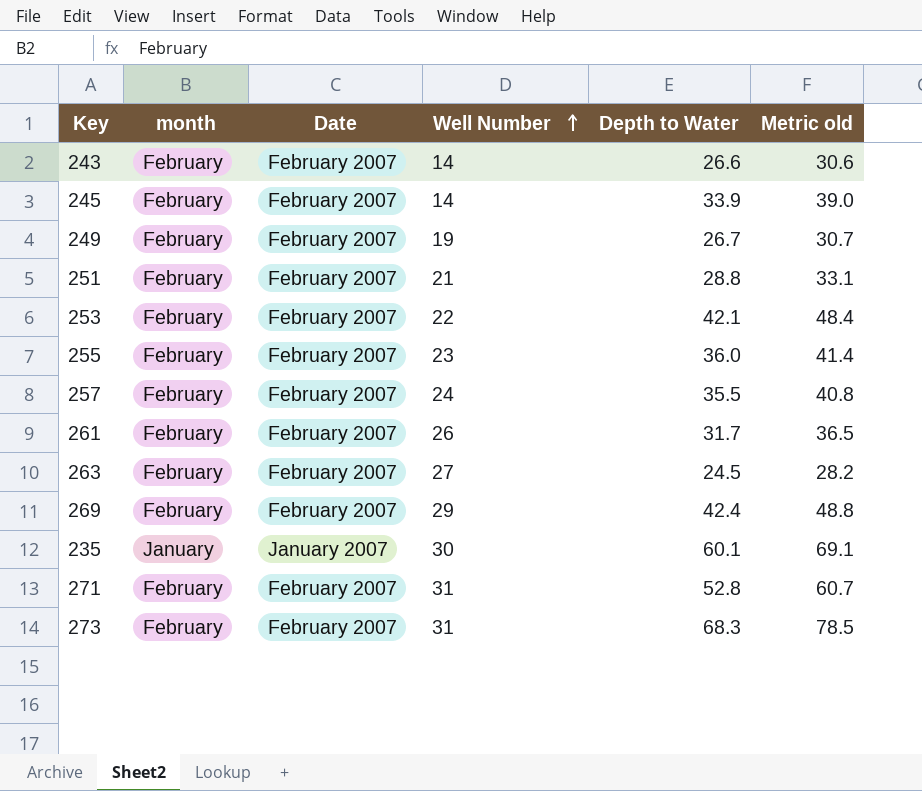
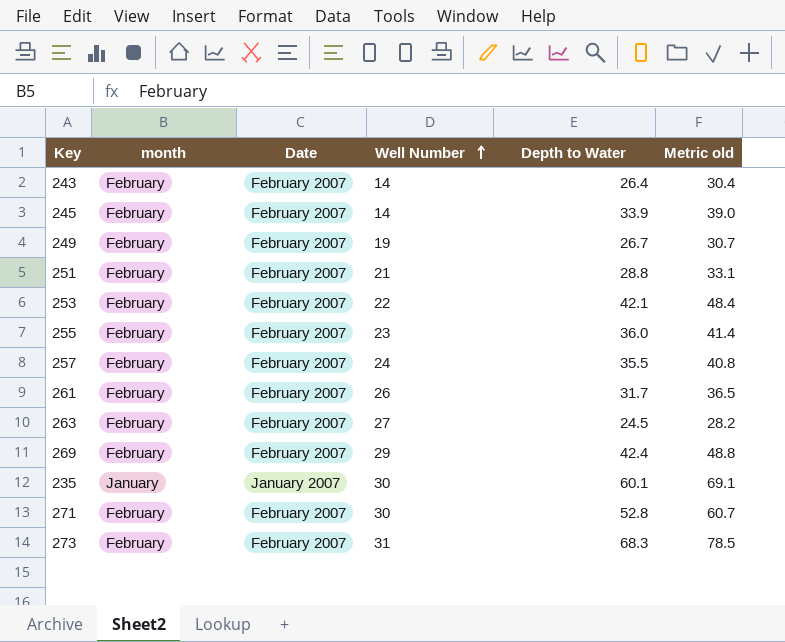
243 | Depth to Water: 26.6 -> 26.4
243 | Metric old: 30.6 -> 30.4
271 | Well Number: 31 -> 30

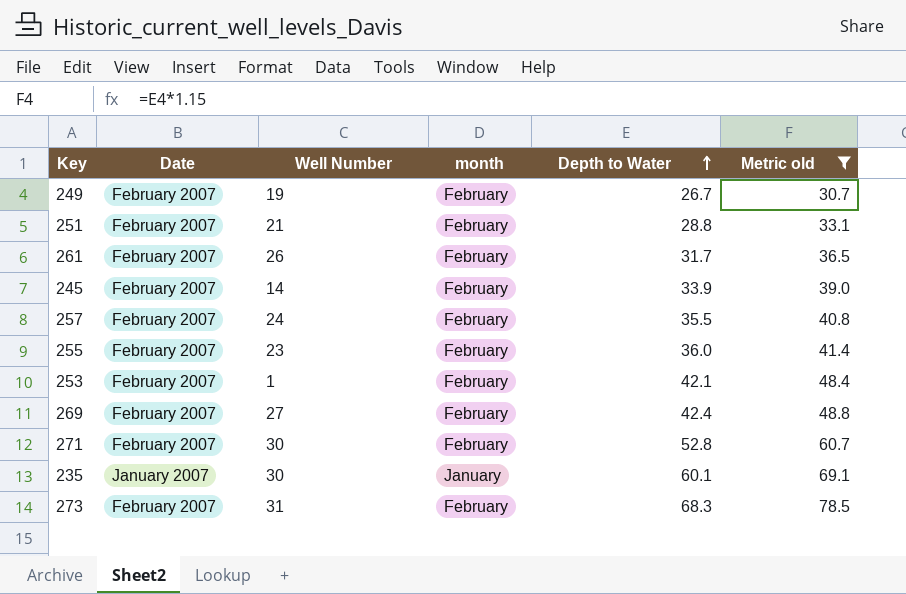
filter: none -> Metric old >= 30.7
row order: Well Number ascending -> Depth to Water ascending
column month | position: 2 -> 4
253 | Well Number: 22 -> 1
269 | Well Number: 29 -> 27

